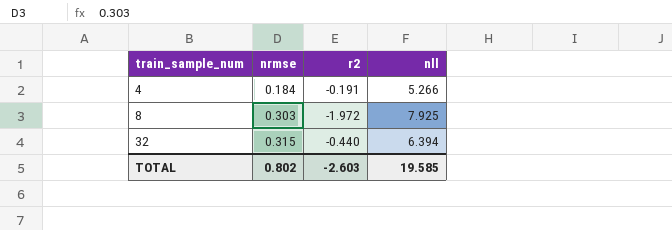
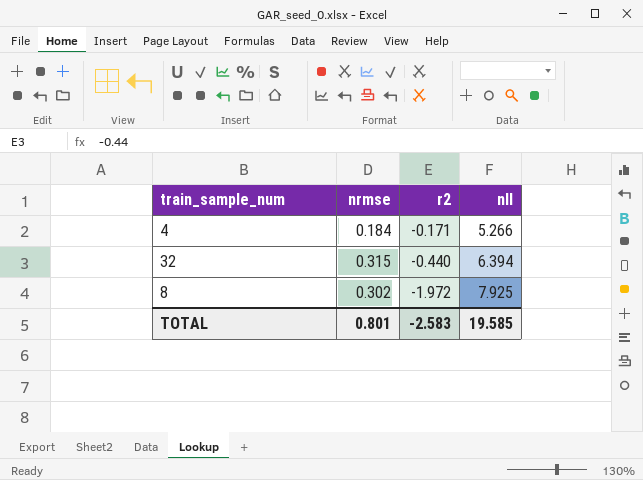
row order: train_sample_num ascending -> r2 descending
4 | r2: -0.191 -> -0.171
8 | nrmse: 0.303 -> 0.302
TOTAL | nrmse: 0.802 -> 0.801
TOTAL | r2: -2.603 -> -2.583

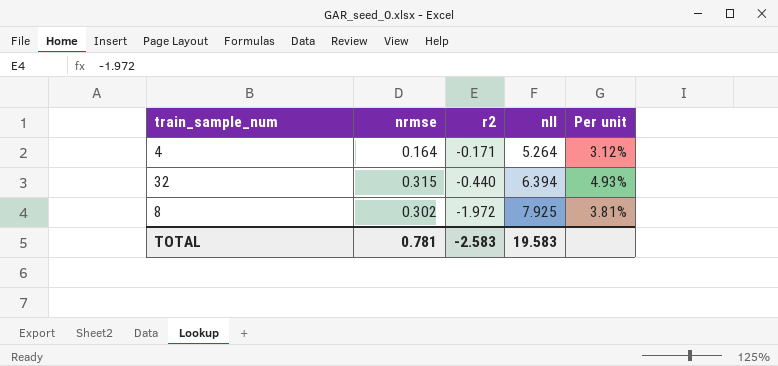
column Per unit | formula: none -> [nrmse] / [nll]
4 | nrmse: 0.184 -> 0.164
4 | nll: 5.266 -> 5.264
TOTAL | nrmse: 0.801 -> 0.781
TOTAL | nll: 19.585 -> 19.583

